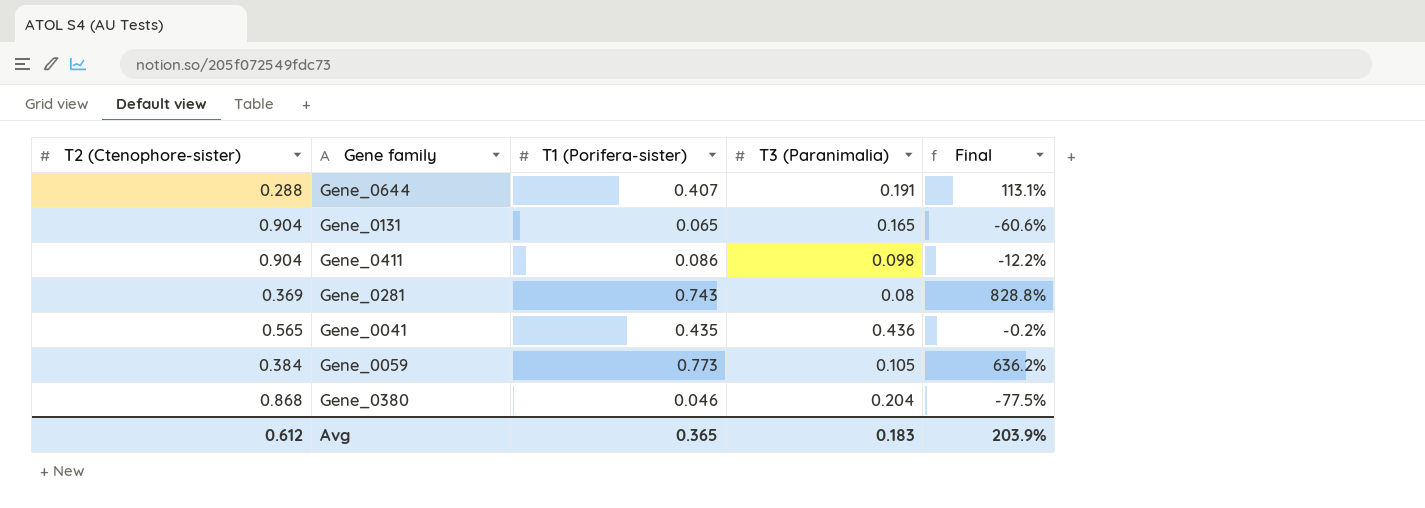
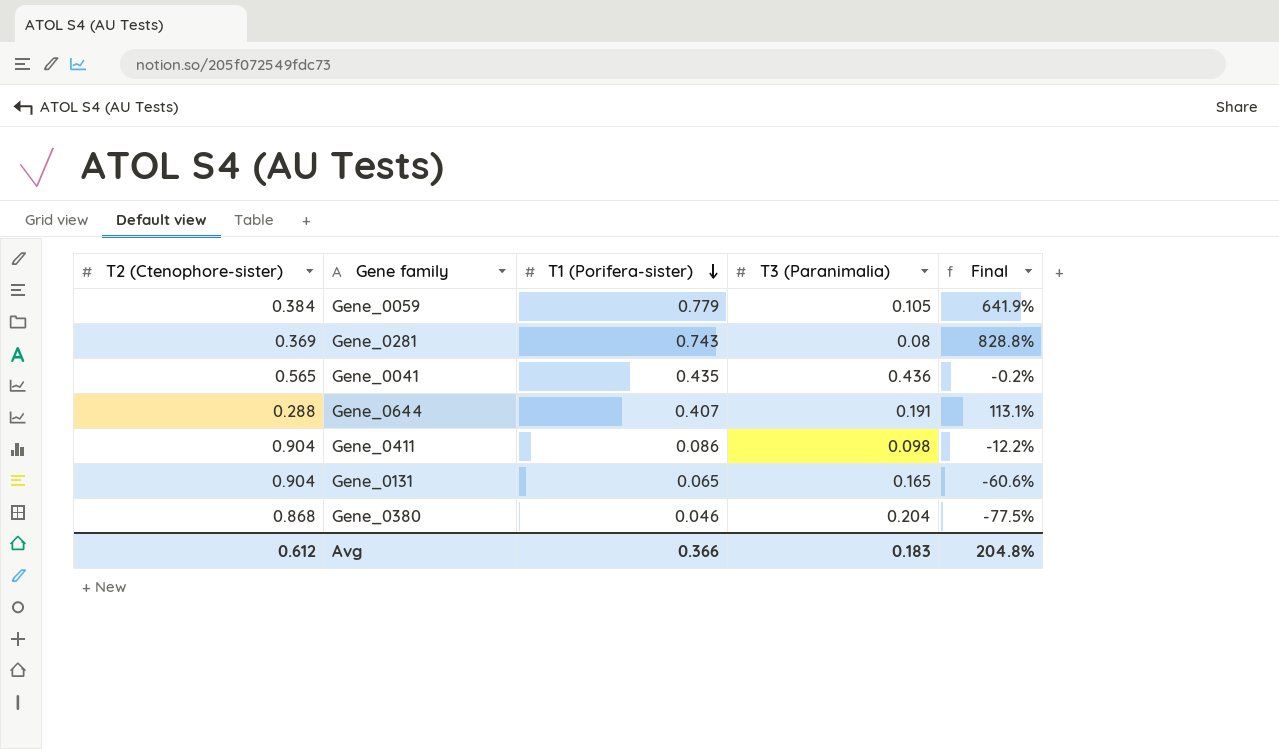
row order: none -> T1 (Porifera-sister) descending
Gene_0059 | T1 (Porifera-sister): 0.773 -> 0.779
Gene_0059 | Final: 636.2% -> 641.9%
Avg | T1 (Porifera-sister): 0.365 -> 0.366
Avg | Final: 203.9% -> 204.8%

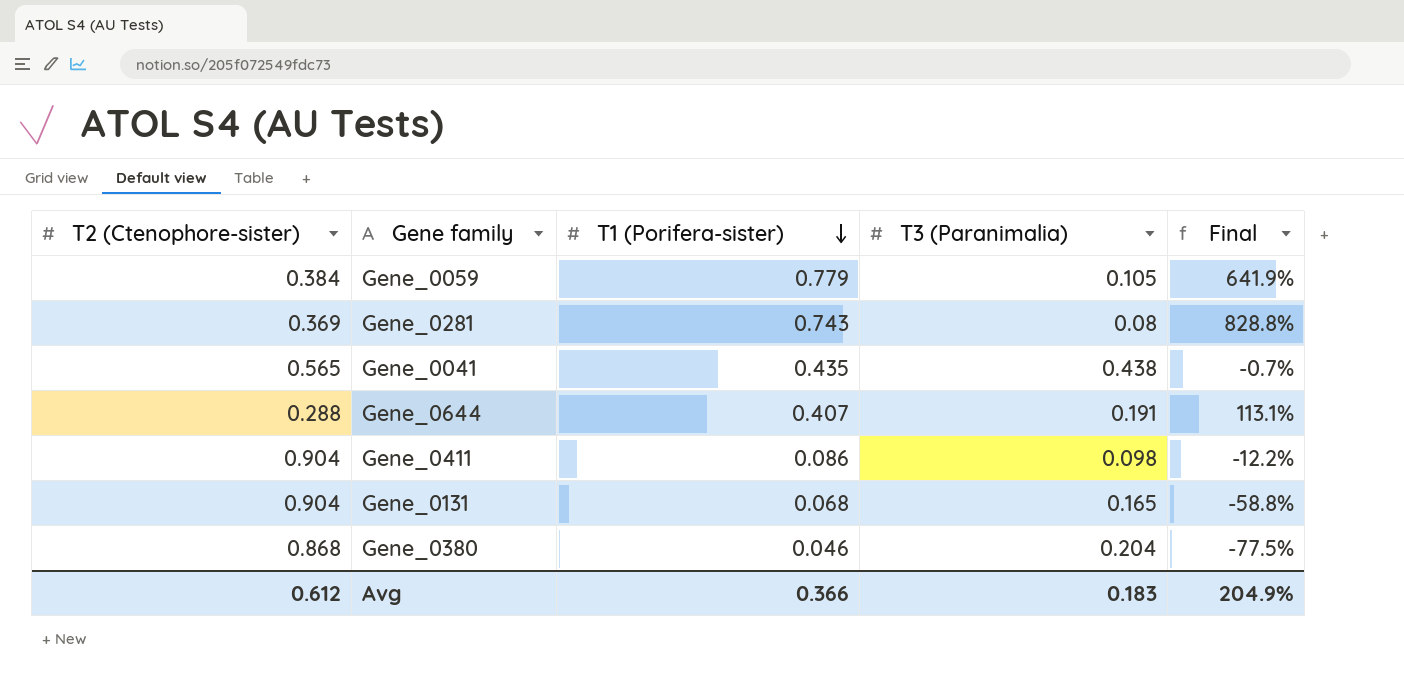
Gene_0041 | T3 (Paranimalia): 0.436 -> 0.438
Gene_0041 | Final: -0.2% -> -0.7%
Gene_0131 | T1 (Porifera-sister): 0.065 -> 0.068
Gene_0131 | Final: -60.6% -> -58.8%
Avg | Final: 204.8% -> 204.9%

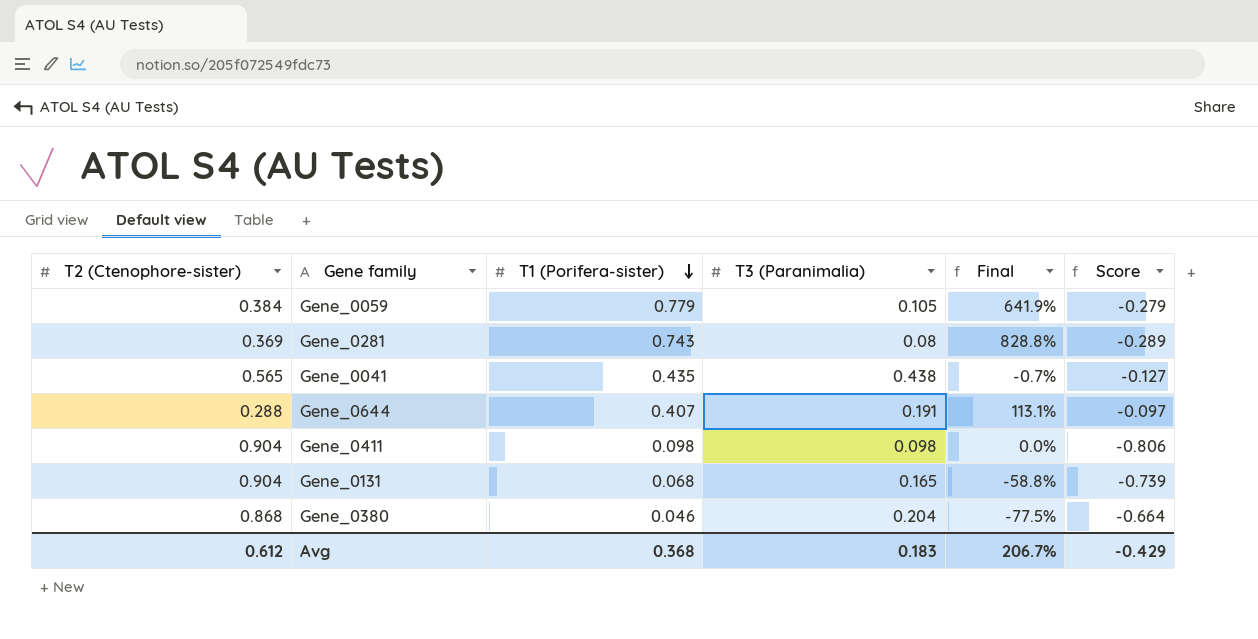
column Score | formula: none -> [T3 (Paranimalia)] - [T2 (Ctenophore-sister)]
Gene_0411 | T1 (Porifera-sister): 0.086 -> 0.098
Gene_0411 | Final: -12.2% -> 0.0%
Avg | T1 (Porifera-sister): 0.366 -> 0.368
Avg | Final: 204.9% -> 206.7%

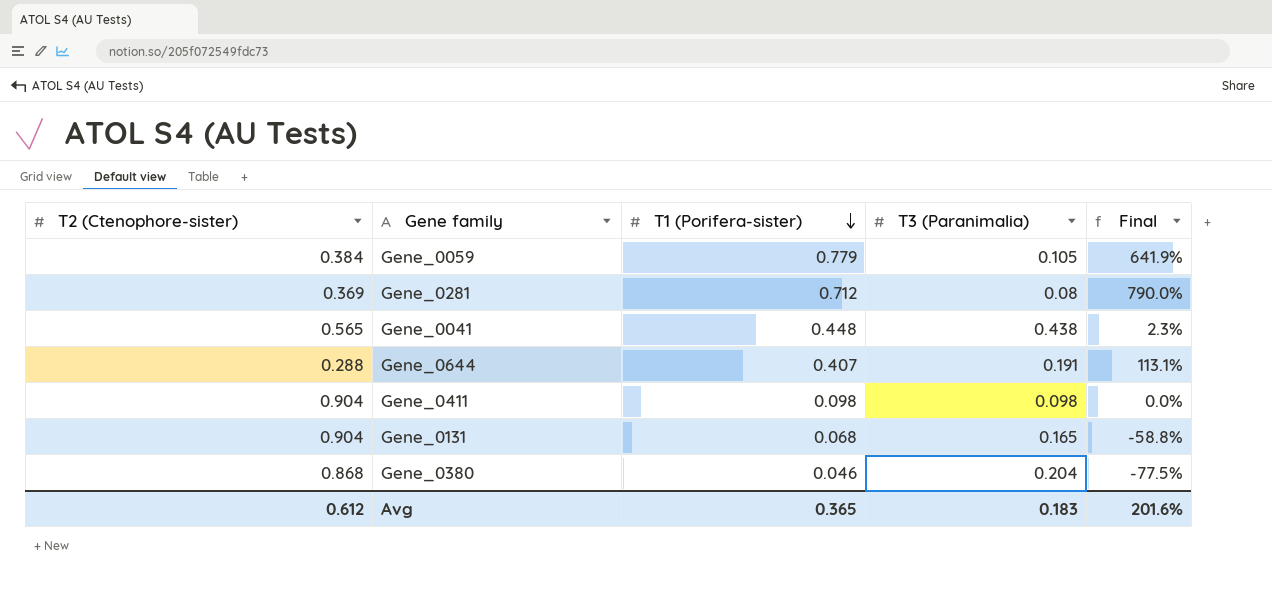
column Score | formula: [T3 (Paranimalia)] - [T2 (Ctenophore-sister)] -> none
Gene_0281 | T1 (Porifera-sister): 0.743 -> 0.712
Gene_0281 | Final: 828.8% -> 790.0%
Gene_0041 | T1 (Porifera-sister): 0.435 -> 0.448
Gene_0041 | Final: -0.7% -> 2.3%
Avg | T1 (Porifera-sister): 0.368 -> 0.365
Avg | Final: 206.7% -> 201.6%

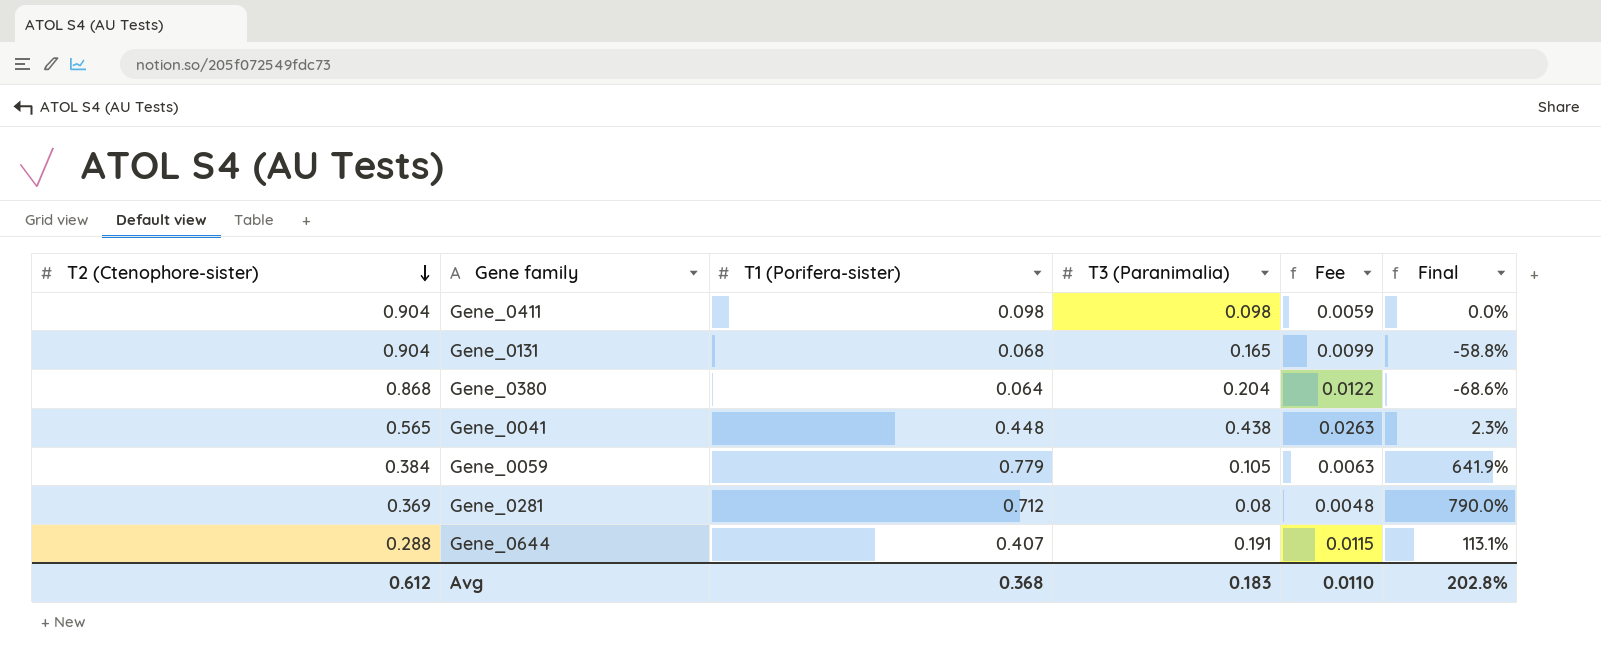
row order: T1 (Porifera-sister) descending -> T2 (Ctenophore-sister) descending
column Fee | formula: none -> [T3 (Paranimalia)] * 0.06
Gene_0380 | T1 (Porifera-sister): 0.046 -> 0.064
Gene_0380 | Final: -77.5% -> -68.6%
Avg | T1 (Porifera-sister): 0.365 -> 0.368
Avg | Final: 201.6% -> 202.8%

